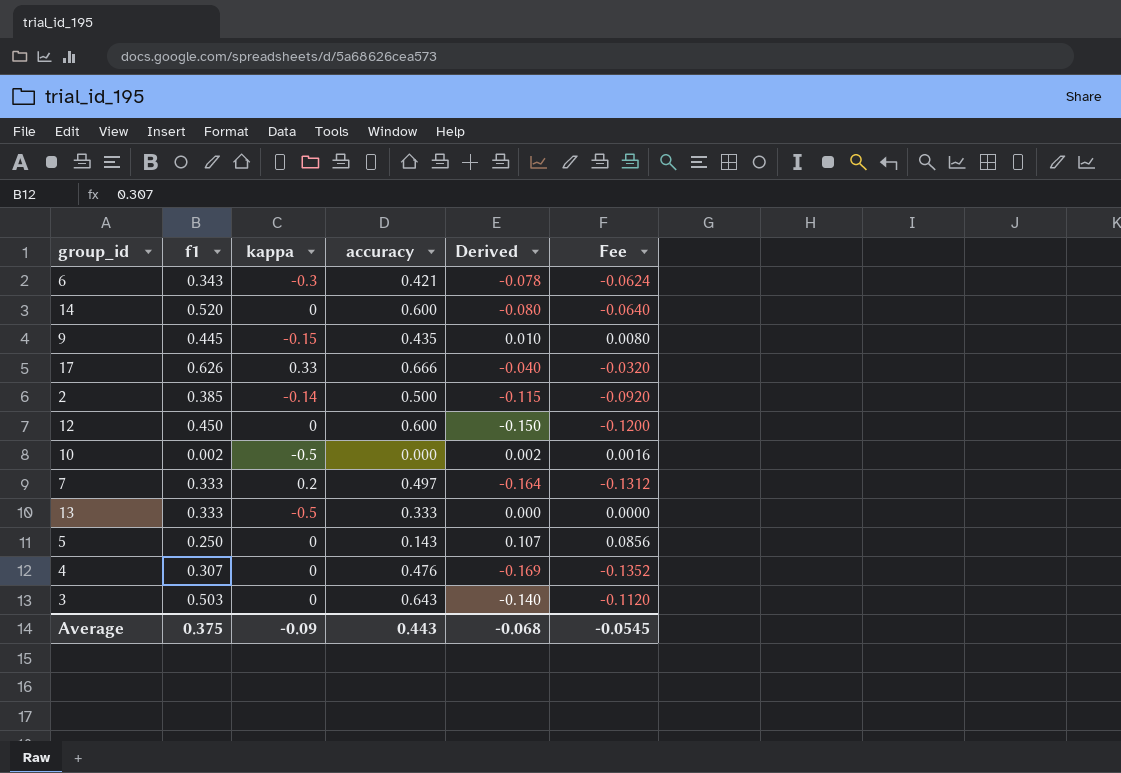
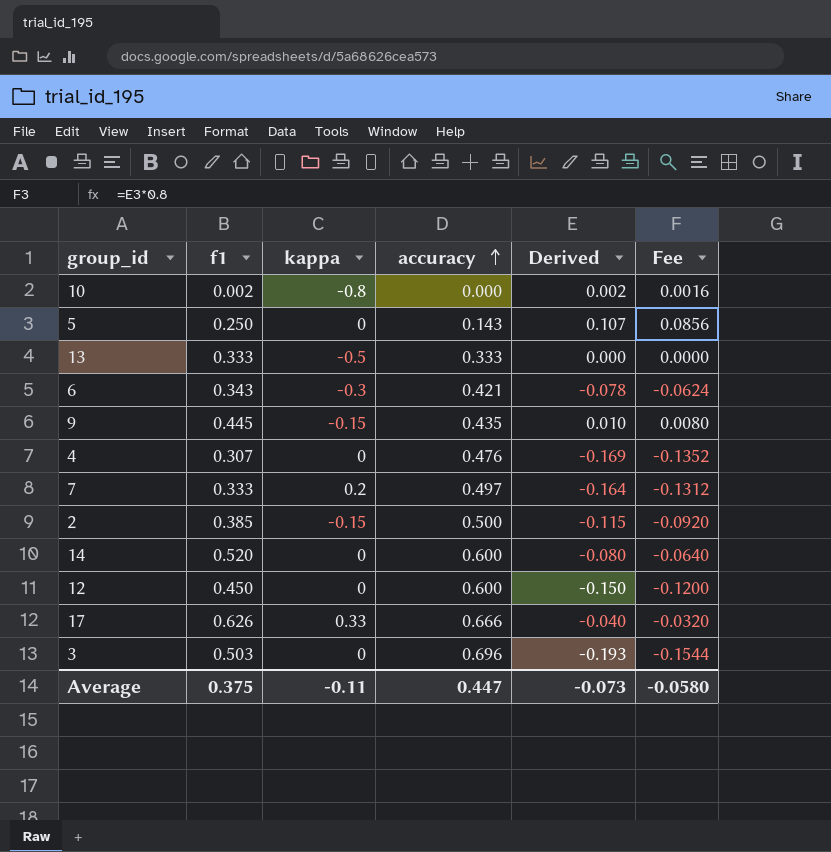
row order: none -> accuracy ascending
10 | kappa: -0.5 -> -0.8
2 | kappa: -0.14 -> -0.15
3 | accuracy: 0.643 -> 0.696
3 | Derived: -0.140 -> -0.193
3 | Fee: -0.1120 -> -0.1544
Average | kappa: -0.09 -> -0.11
Average | accuracy: 0.443 -> 0.447
Average | Derived: -0.068 -> -0.073
Average | Fee: -0.0545 -> -0.0580

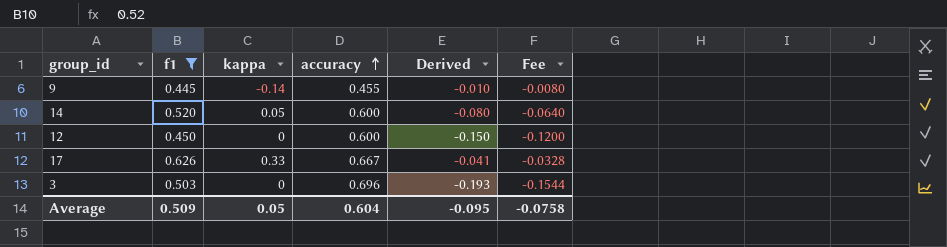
filter: none -> f1 >= 0.445
9 | kappa: -0.15 -> -0.14
9 | accuracy: 0.435 -> 0.455
9 | Derived: 0.010 -> -0.010
9 | Fee: 0.0080 -> -0.0080
14 | kappa: 0 -> 0.05
17 | accuracy: 0.666 -> 0.667
17 | Derived: -0.040 -> -0.041
17 | Fee: -0.0320 -> -0.0328
Average | f1: 0.375 -> 0.509
Average | kappa: -0.11 -> 0.05
Average | accuracy: 0.447 -> 0.604
Average | Derived: -0.073 -> -0.095
Average | Fee: -0.0580 -> -0.0758

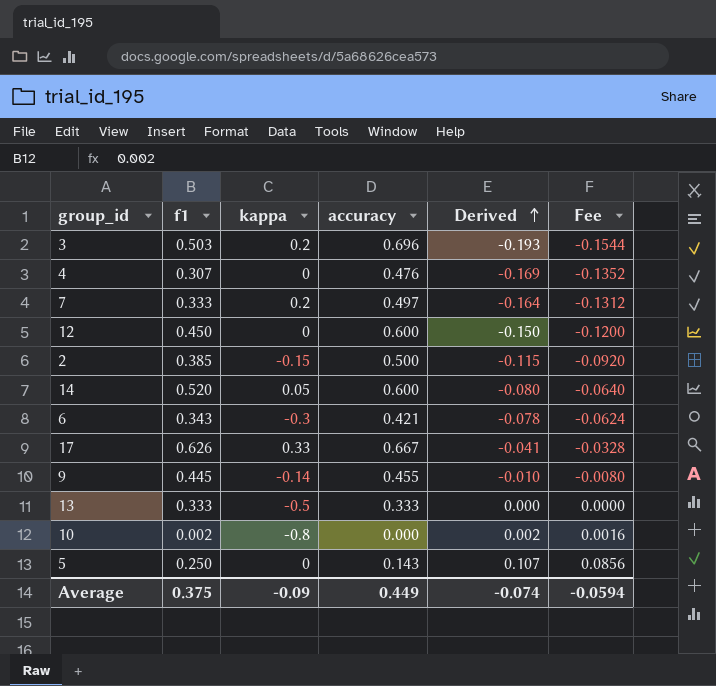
filter: f1 >= 0.445 -> none
row order: accuracy ascending -> Derived ascending
3 | kappa: 0 -> 0.2
Average | f1: 0.509 -> 0.375
Average | kappa: 0.05 -> -0.09
Average | accuracy: 0.604 -> 0.449
Average | Derived: -0.095 -> -0.074
Average | Fee: -0.0758 -> -0.0594

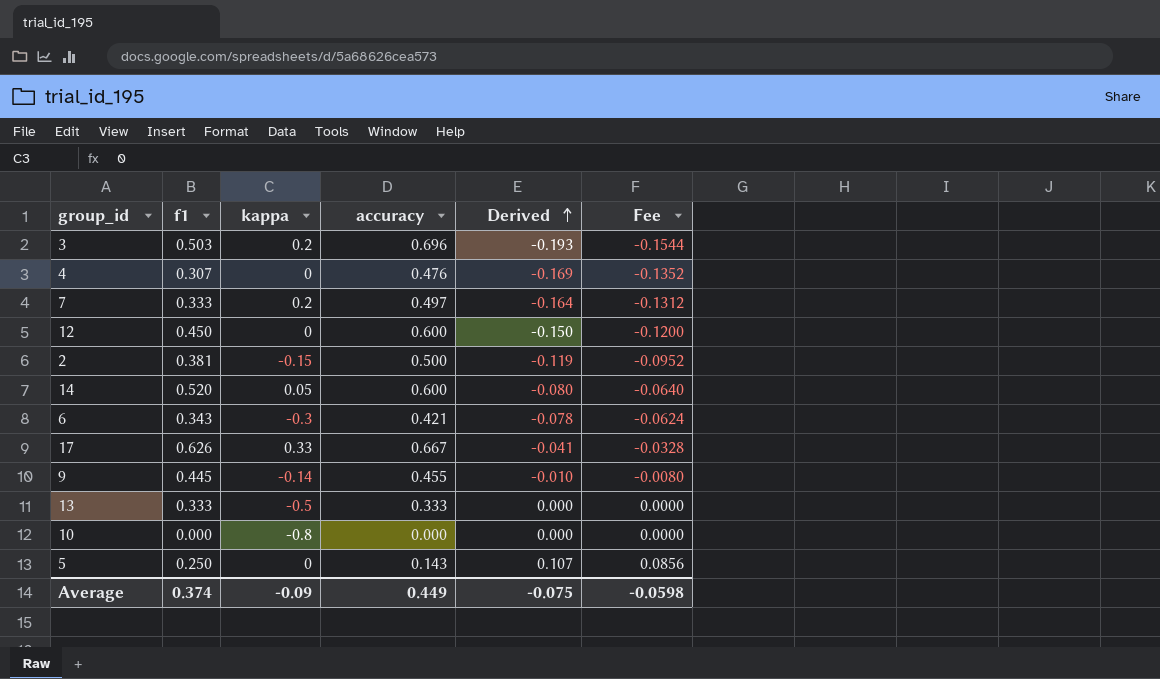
2 | f1: 0.385 -> 0.381
2 | Derived: -0.115 -> -0.119
2 | Fee: -0.0920 -> -0.0952
10 | f1: 0.002 -> 0.000
10 | Derived: 0.002 -> 0.000
10 | Fee: 0.0016 -> 0.0000
Average | f1: 0.375 -> 0.374
Average | Derived: -0.074 -> -0.075
Average | Fee: -0.0594 -> -0.0598

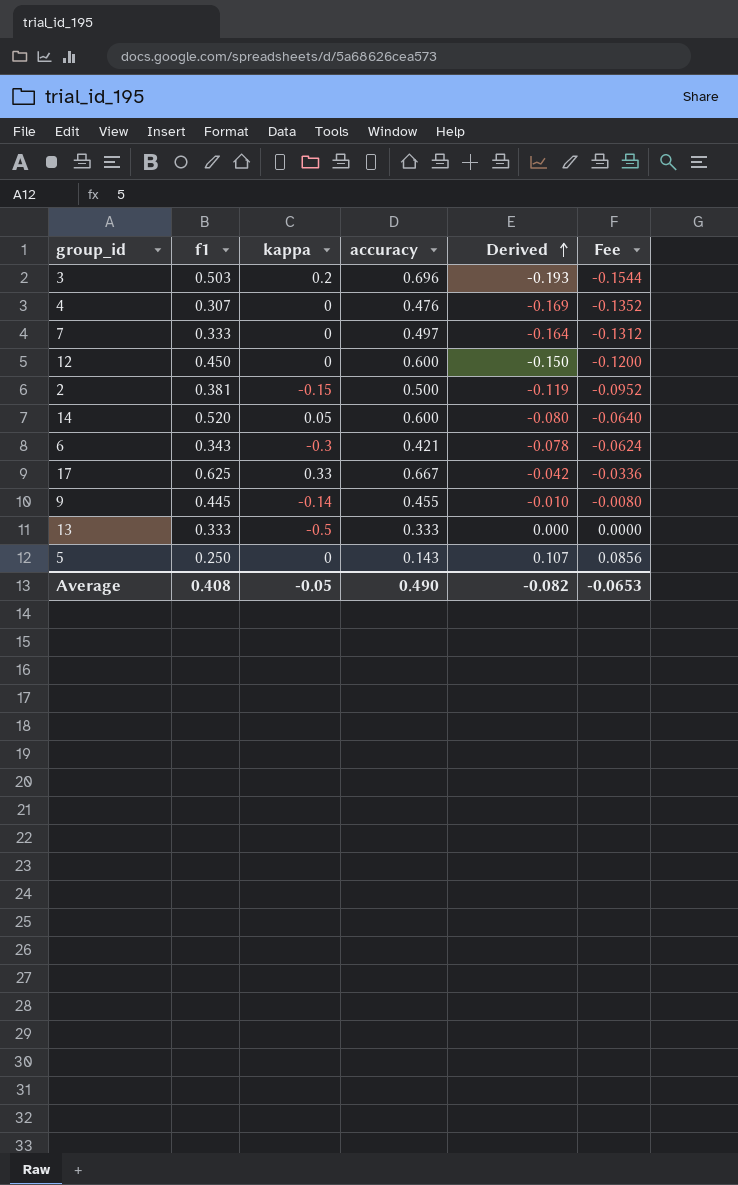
row 10: 0.000 | -0.8 | 0.000 | 0.000 | 0.0000 -> none
7 | kappa: 0.2 -> 0
17 | f1: 0.626 -> 0.625
17 | Derived: -0.041 -> -0.042
17 | Fee: -0.0328 -> -0.0336
Average | f1: 0.374 -> 0.408
Average | kappa: -0.09 -> -0.05
Average | accuracy: 0.449 -> 0.490
Average | Derived: -0.075 -> -0.082
Average | Fee: -0.0598 -> -0.0653

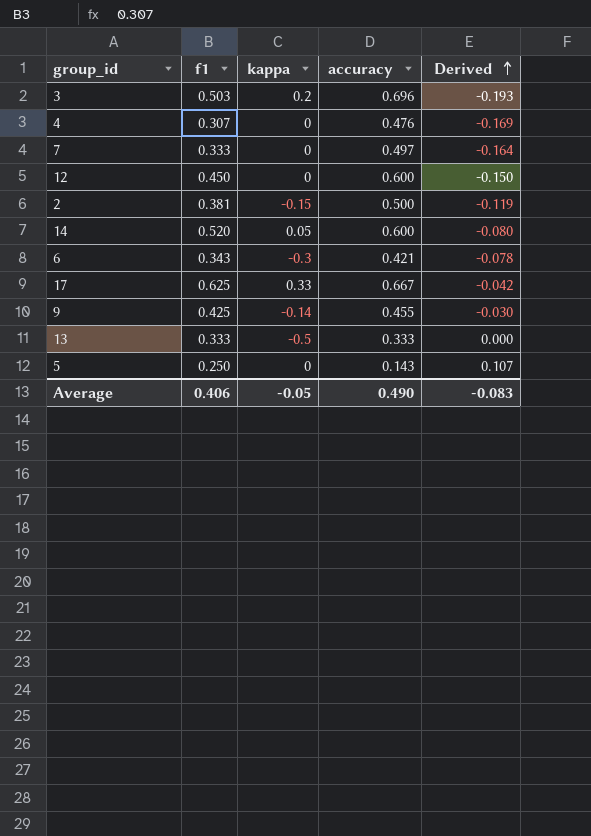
column Fee | formula: [Derived] * 0.8 -> none
9 | f1: 0.445 -> 0.425
9 | Derived: -0.010 -> -0.030
Average | f1: 0.408 -> 0.406
Average | Derived: -0.082 -> -0.083

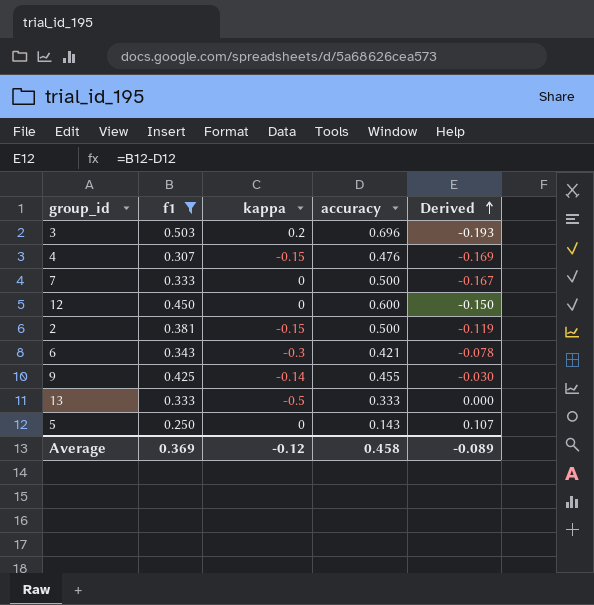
filter: none -> f1 <= 0.503
4 | kappa: 0 -> -0.15
7 | accuracy: 0.497 -> 0.500
7 | Derived: -0.164 -> -0.167
Average | f1: 0.406 -> 0.369
Average | kappa: -0.05 -> -0.12
Average | accuracy: 0.490 -> 0.458
Average | Derived: -0.083 -> -0.089

